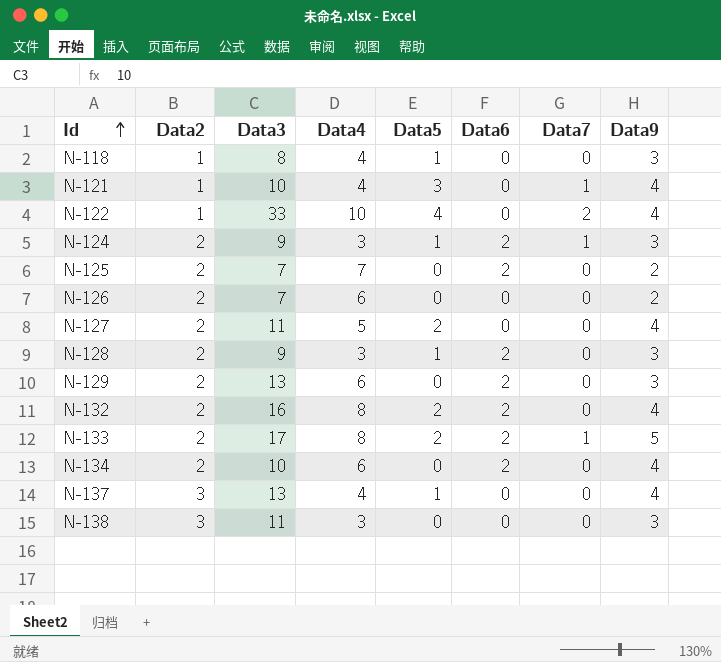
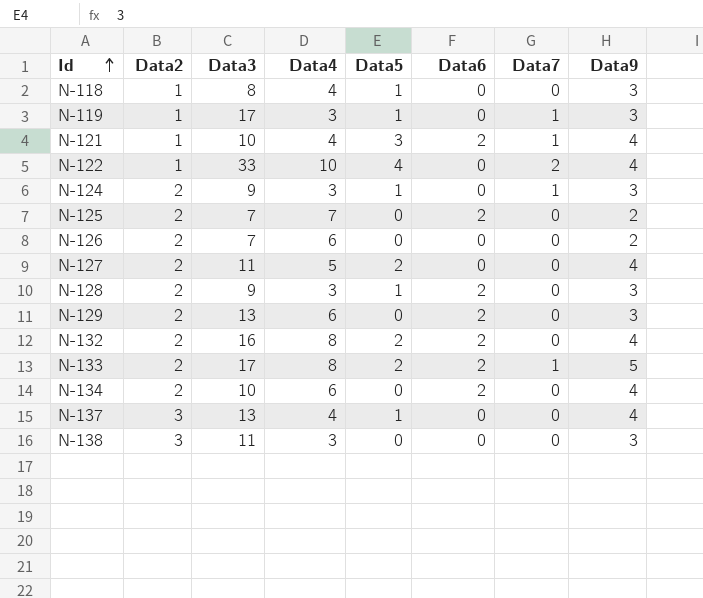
row N-119: none -> 1 | 17 | 3 | 1 | 0 | 1 | 3
N-121 | Data6: 0 -> 2
N-124 | Data6: 2 -> 0

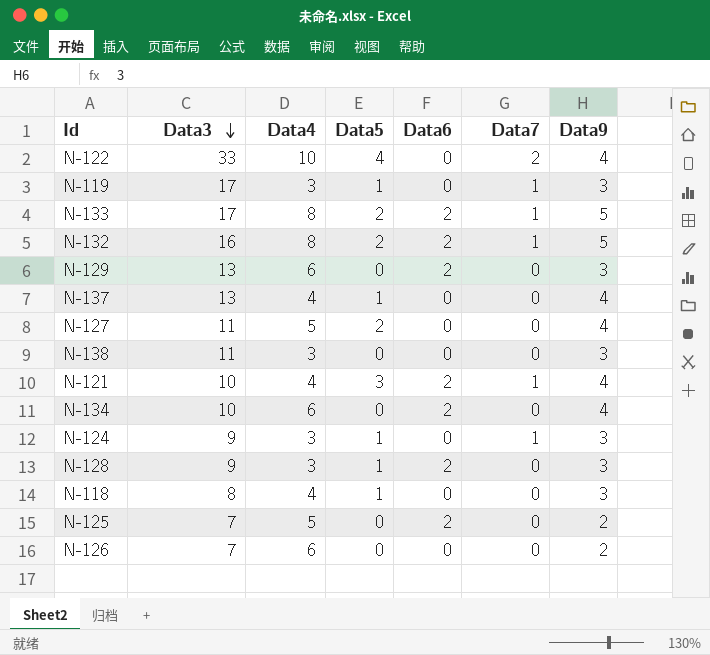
row order: Id ascending -> Data3 descending
column Data2 | position: 2 -> none
N-132 | Data7: 0 -> 1
N-132 | Data9: 4 -> 5
N-125 | Data4: 7 -> 5

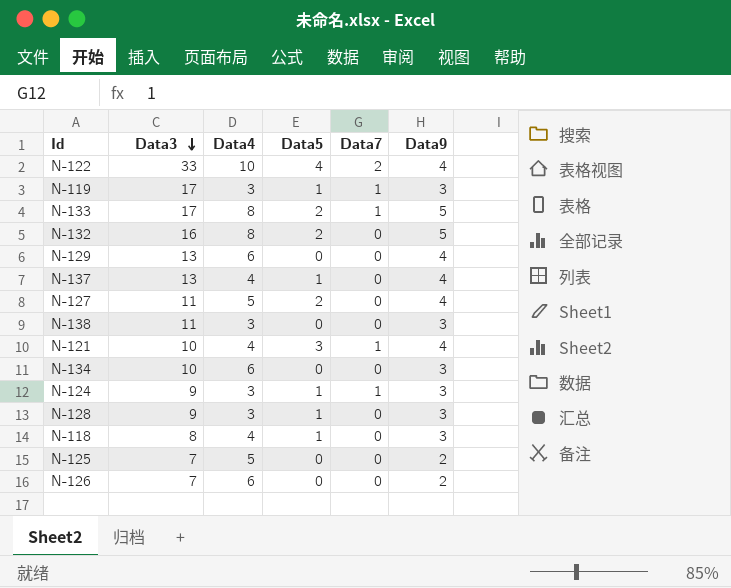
column Data6 | position: 5 -> none
N-132 | Data7: 1 -> 0
N-129 | Data9: 3 -> 4
N-134 | Data9: 4 -> 3

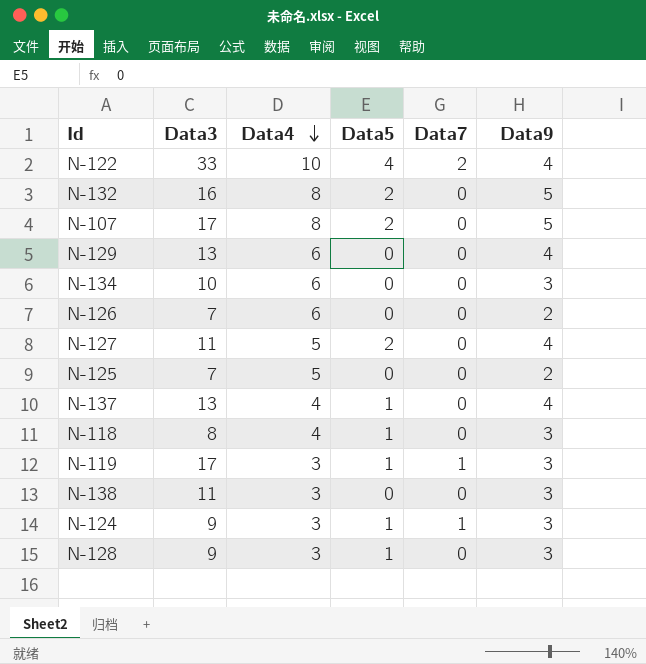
row order: Data3 descending -> Data4 descending
row N-133: 17 | 8 | 2 | 1 | 5 -> none
row N-121: 10 | 4 | 3 | 1 | 4 -> none
row N-107: none -> 17 | 8 | 2 | 0 | 5

